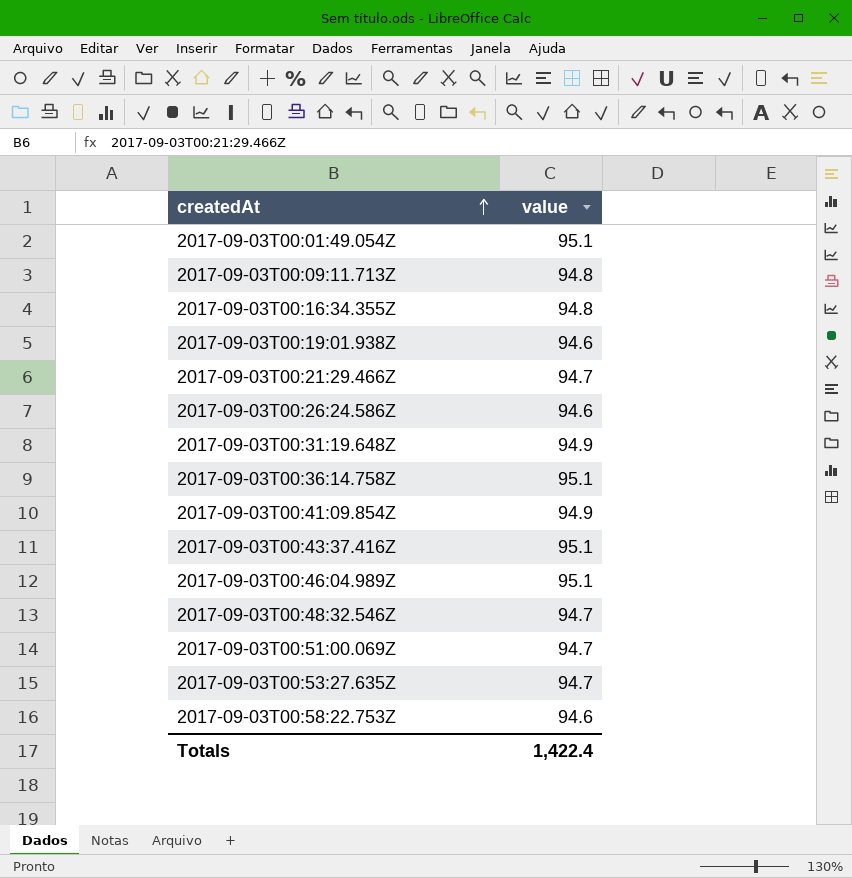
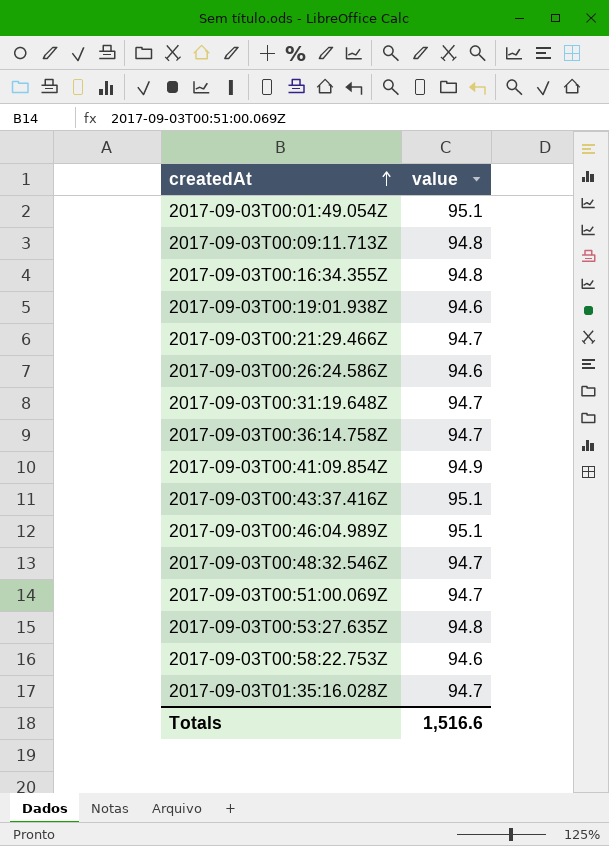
2017-09-03T00:31:19.648Z | value: 94.9 -> 94.7
2017-09-03T00:36:14.758Z | value: 95.1 -> 94.7
2017-09-03T00:53:27.635Z | value: 94.7 -> 94.8
row 2017-09-03T01:35:16.028Z: none -> 94.7
Totals | value: 1,422.4 -> 1,516.6

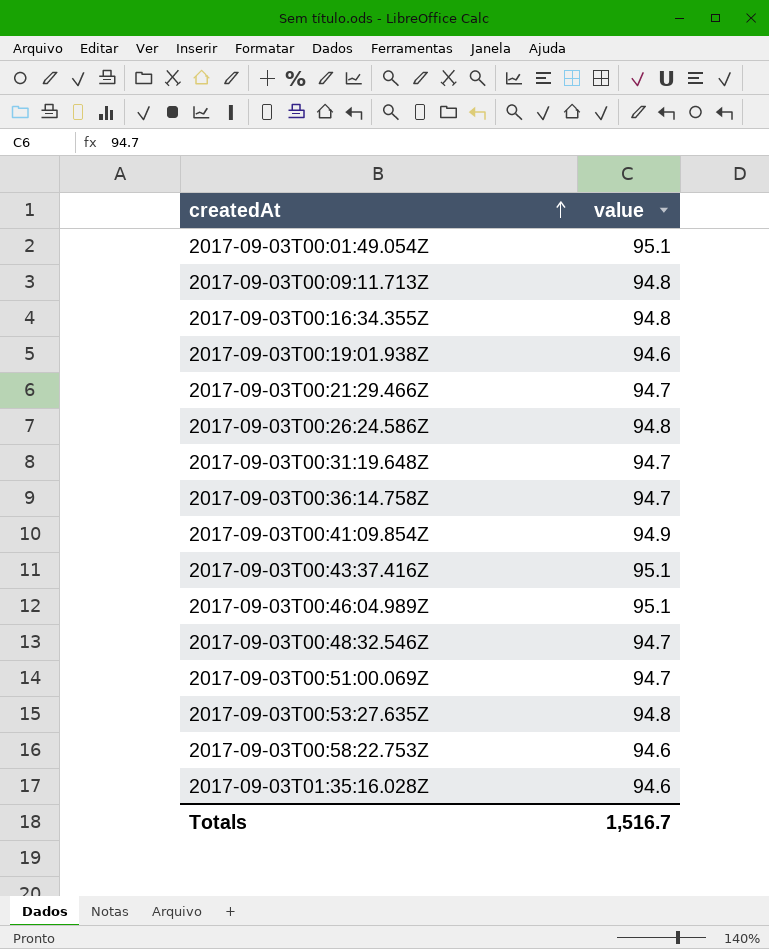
2017-09-03T00:26:24.586Z | value: 94.6 -> 94.8
2017-09-03T01:35:16.028Z | value: 94.7 -> 94.6
Totals | value: 1,516.6 -> 1,516.7

